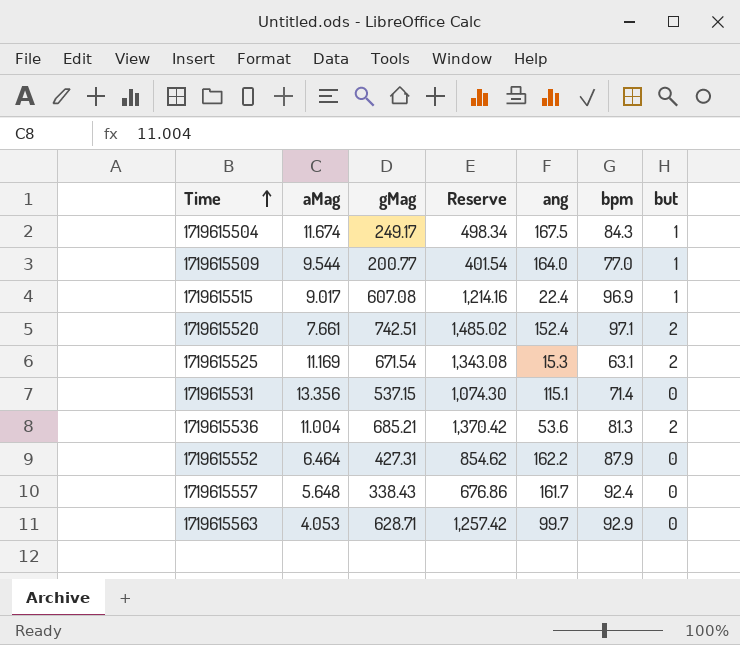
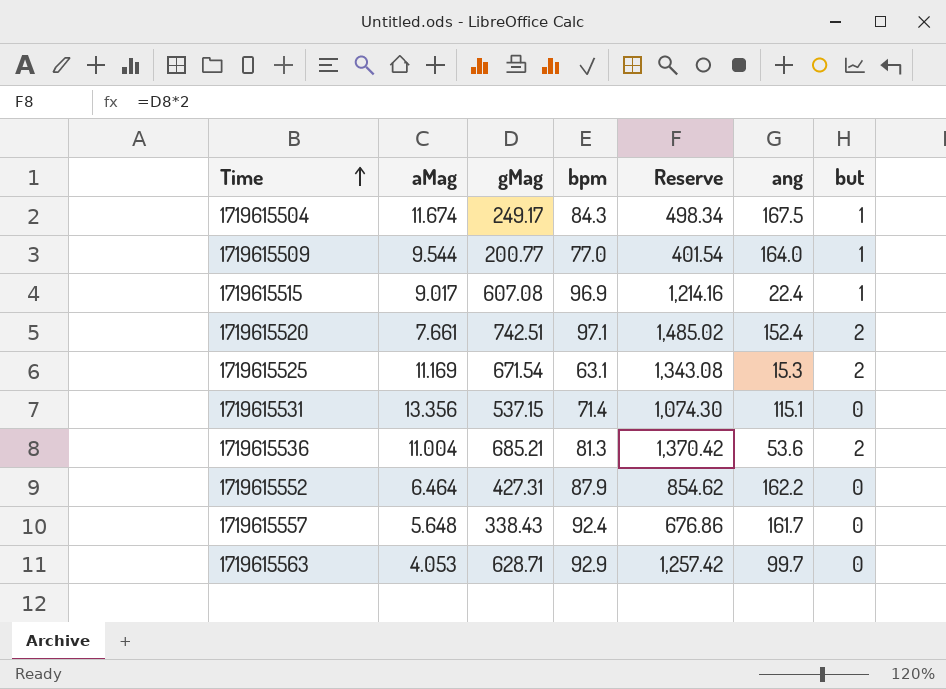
column bpm | position: 6 -> 4

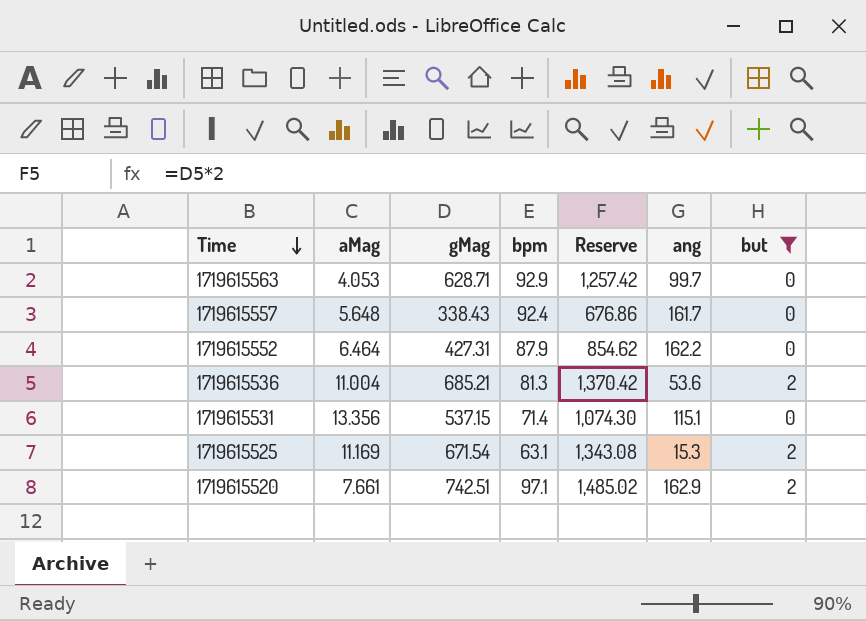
filter: none -> but != 1
row order: Time ascending -> Time descending
1719615520 | ang: 152.4 -> 162.9

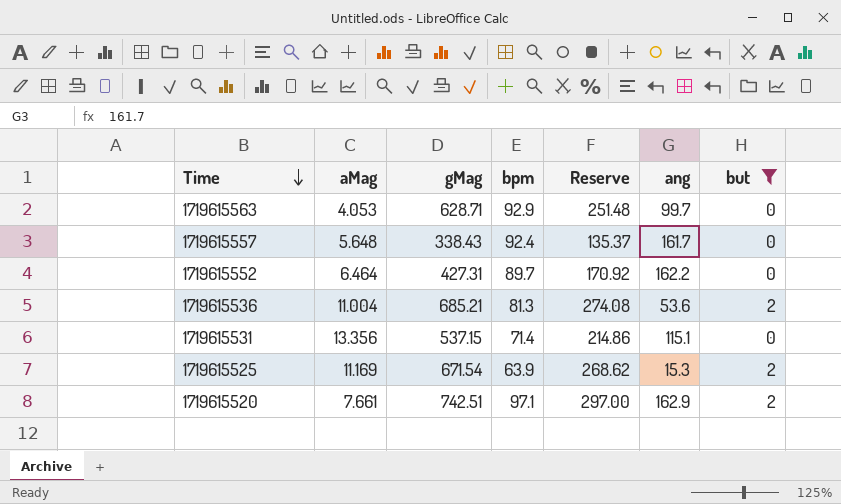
column Reserve | formula: [gMag] * 2 -> [gMag] * 0.4
1719615552 | bpm: 87.9 -> 89.7
1719615525 | bpm: 63.1 -> 63.9

